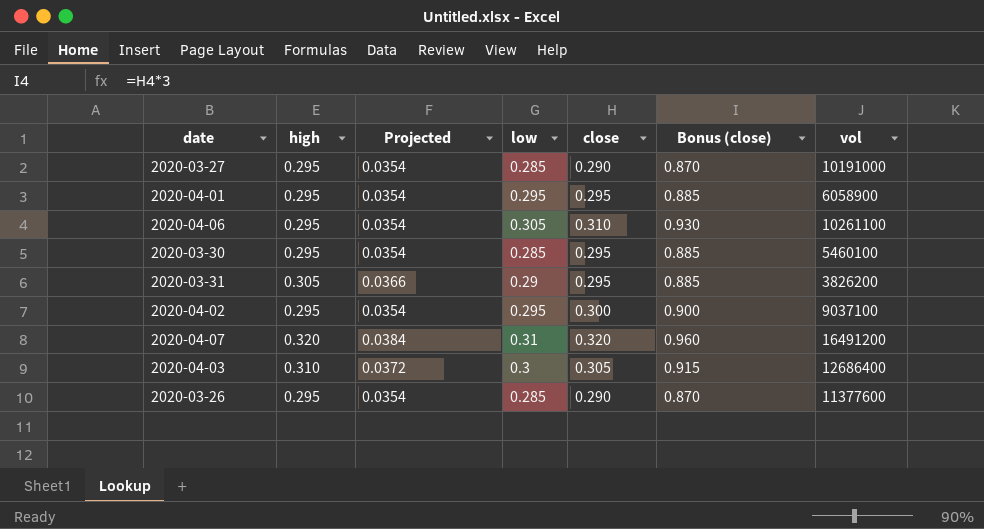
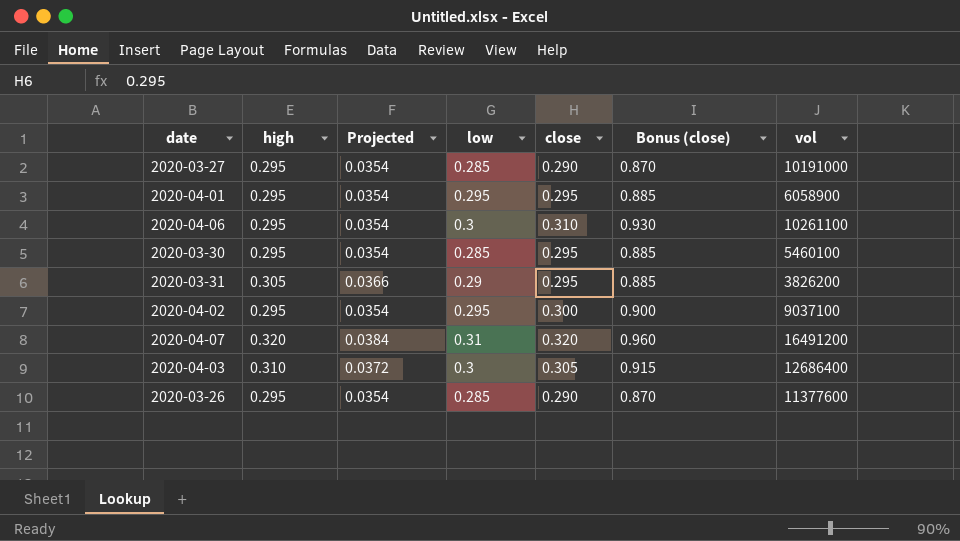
2020-04-06 | low: 0.305 -> 0.3

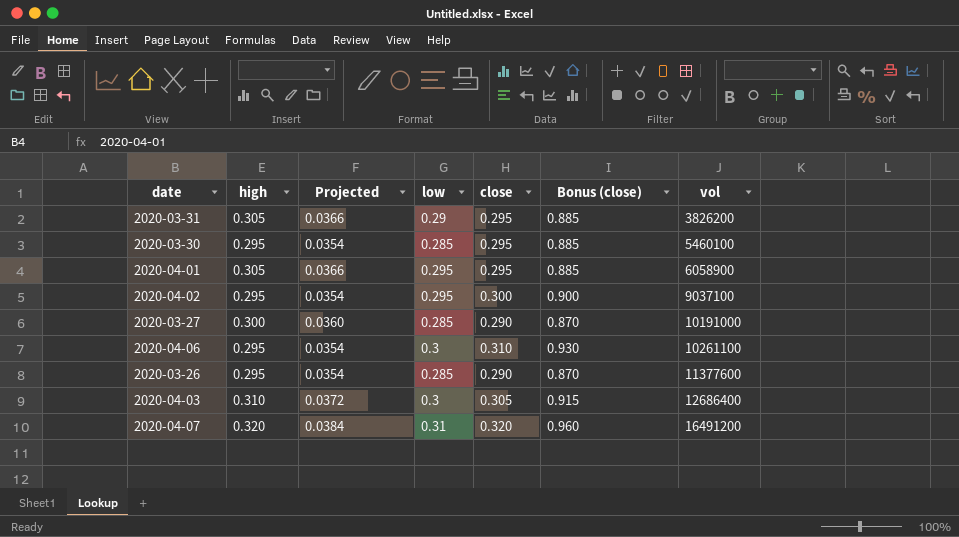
row order: none -> vol ascending
2020-04-01 | high: 0.295 -> 0.305
2020-04-01 | Projected: 0.0354 -> 0.0366
2020-03-27 | high: 0.295 -> 0.300
2020-03-27 | Projected: 0.0354 -> 0.0360

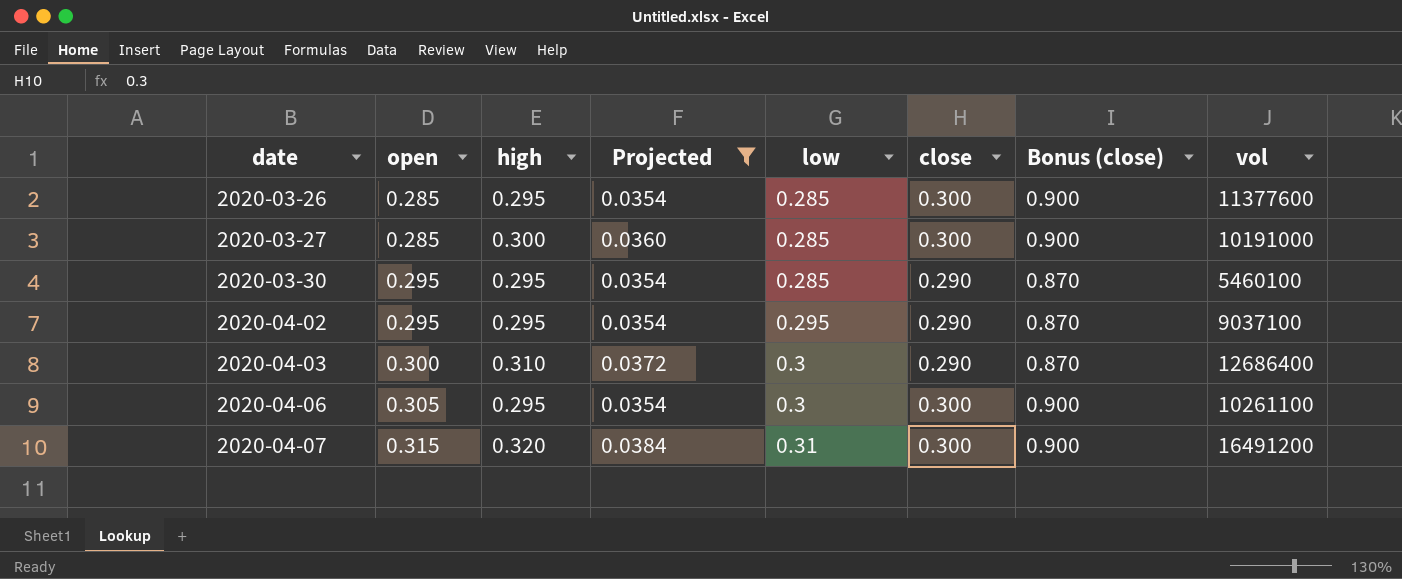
filter: none -> Projected != 0.0366
row order: vol ascending -> date ascending
column open | position: none -> 2
2020-03-26 | close: 0.290 -> 0.300
2020-03-26 | Bonus (close): 0.870 -> 0.900
2020-03-27 | close: 0.290 -> 0.300
2020-03-27 | Bonus (close): 0.870 -> 0.900
2020-03-30 | close: 0.295 -> 0.290
2020-03-30 | Bonus (close): 0.885 -> 0.870
2020-04-02 | close: 0.300 -> 0.290
2020-04-02 | Bonus (close): 0.900 -> 0.870
2020-04-03 | close: 0.305 -> 0.290
2020-04-03 | Bonus (close): 0.915 -> 0.870
2020-04-06 | close: 0.310 -> 0.300
2020-04-06 | Bonus (close): 0.930 -> 0.900
2020-04-07 | close: 0.320 -> 0.300
2020-04-07 | Bonus (close): 0.960 -> 0.900

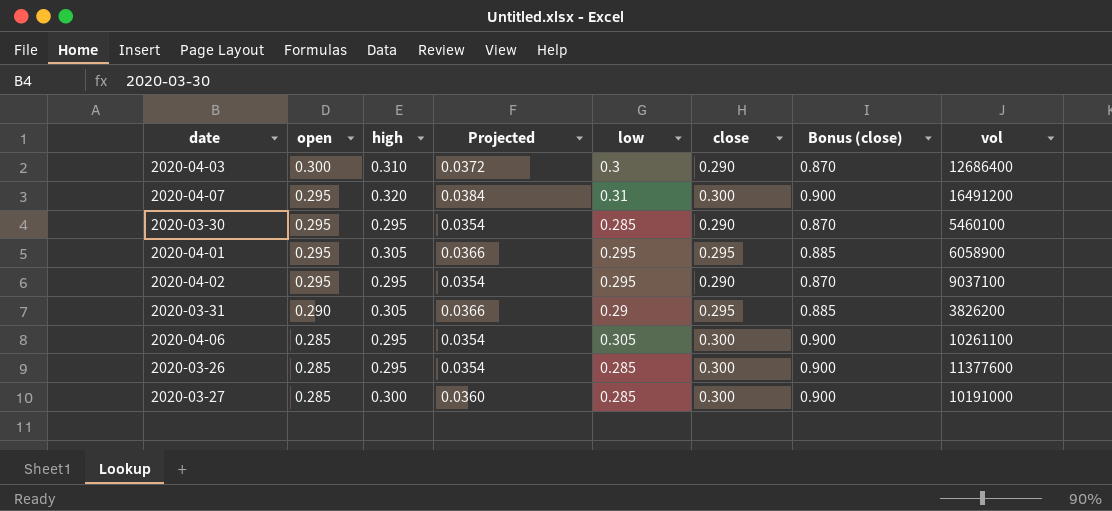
filter: Projected != 0.0366 -> none
row order: date ascending -> open descending
2020-04-07 | open: 0.315 -> 0.295
2020-04-06 | open: 0.305 -> 0.285
2020-04-06 | low: 0.3 -> 0.305

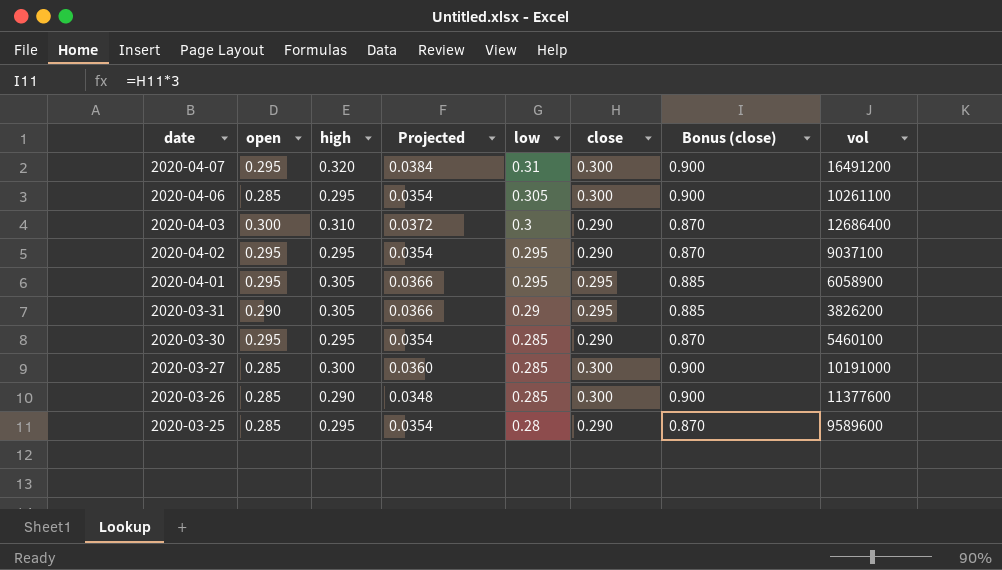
row order: open descending -> date descending
2020-03-26 | high: 0.295 -> 0.290
2020-03-26 | Projected: 0.0354 -> 0.0348
row 2020-03-25: none -> 0.285 | 0.295 | 0.0354 | 0.28 | 0.290 | 0.870 | 9589600

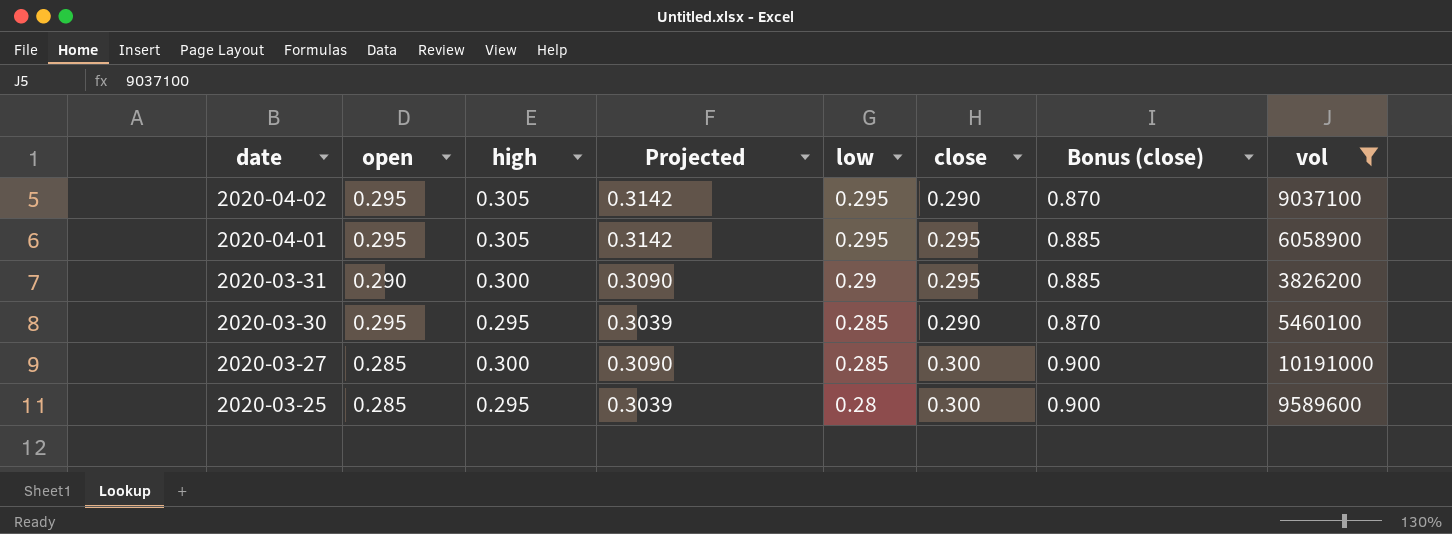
filter: none -> vol <= 10191000
column Projected | formula: [high] * 0.12 -> [high] * 1.03
2020-04-02 | high: 0.295 -> 0.305
2020-03-31 | high: 0.305 -> 0.300
2020-03-25 | close: 0.290 -> 0.300
2020-03-25 | Bonus (close): 0.870 -> 0.900

